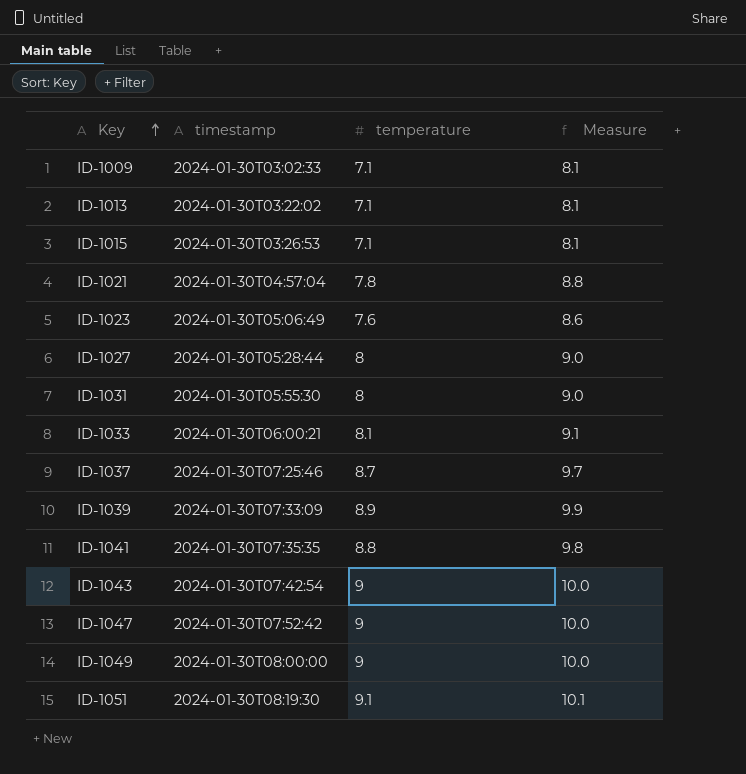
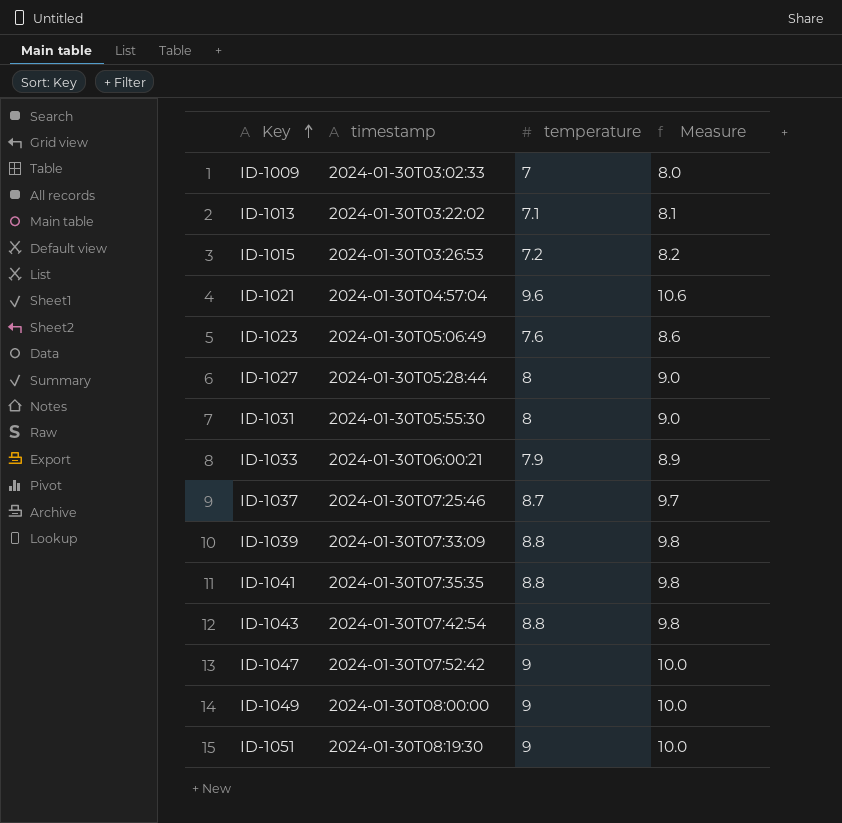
ID-1009 | temperature: 7.1 -> 7
ID-1009 | Measure: 8.1 -> 8.0
ID-1015 | temperature: 7.1 -> 7.2
ID-1015 | Measure: 8.1 -> 8.2
ID-1021 | temperature: 7.8 -> 9.6
ID-1021 | Measure: 8.8 -> 10.6
ID-1033 | temperature: 8.1 -> 7.9
ID-1033 | Measure: 9.1 -> 8.9
ID-1039 | temperature: 8.9 -> 8.8
ID-1039 | Measure: 9.9 -> 9.8
ID-1043 | temperature: 9 -> 8.8
ID-1043 | Measure: 10.0 -> 9.8
ID-1051 | temperature: 9.1 -> 9
ID-1051 | Measure: 10.1 -> 10.0

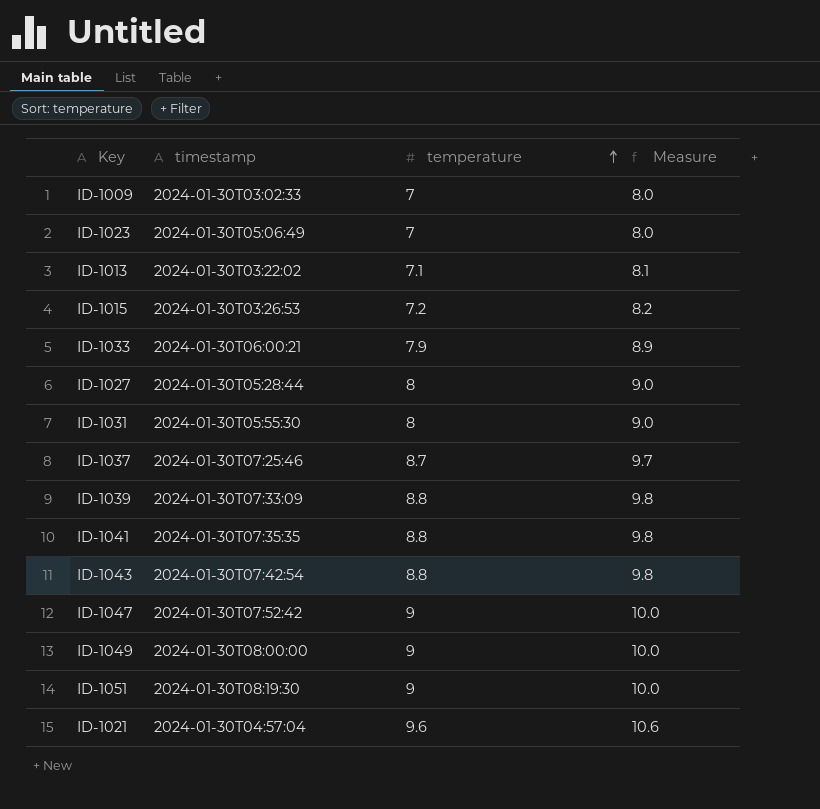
row order: Key ascending -> temperature ascending
ID-1023 | temperature: 7.6 -> 7
ID-1023 | Measure: 8.6 -> 8.0

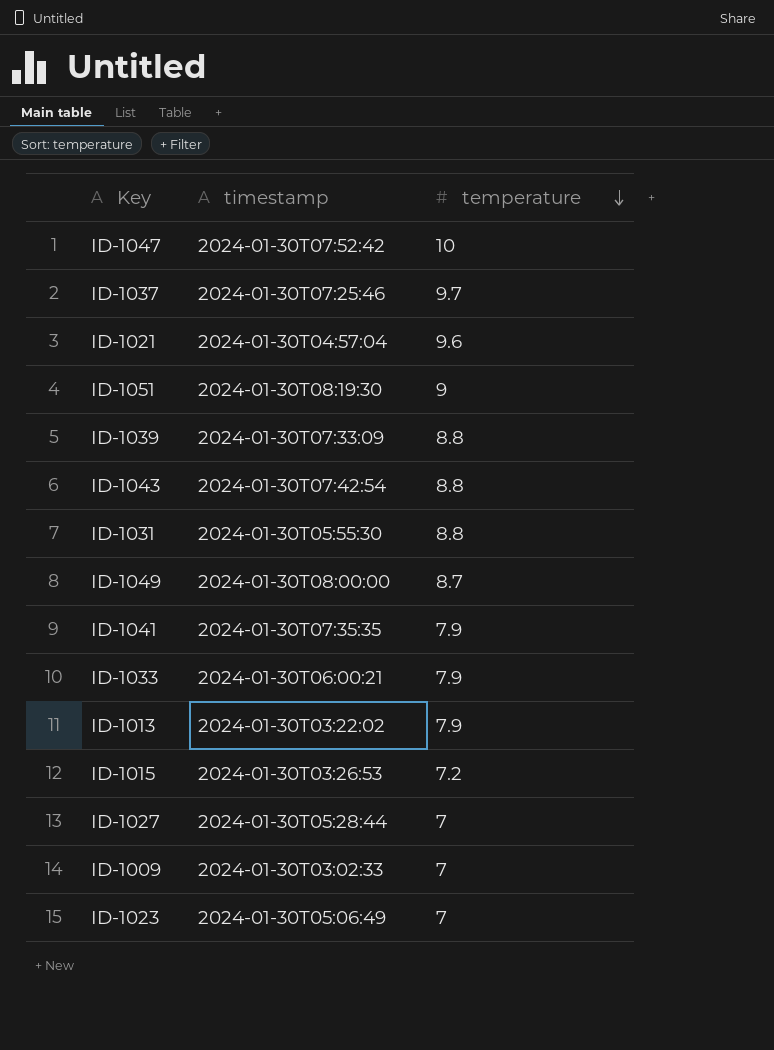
row order: temperature ascending -> temperature descending
column Measure | formula: [temperature] + 1 -> none
ID-1047 | temperature: 9 -> 10
ID-1037 | temperature: 8.7 -> 9.7
ID-1031 | temperature: 8 -> 8.8
ID-1049 | temperature: 9 -> 8.7
ID-1041 | temperature: 8.8 -> 7.9
ID-1013 | temperature: 7.1 -> 7.9
ID-1027 | temperature: 8 -> 7

